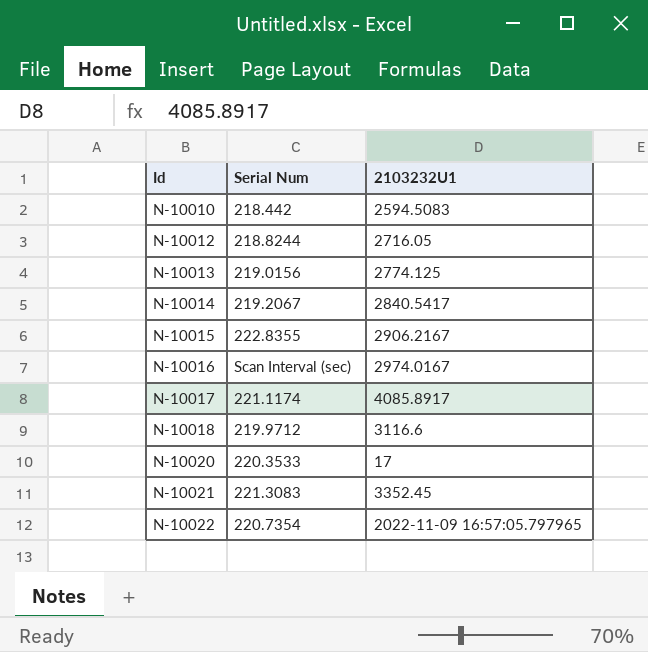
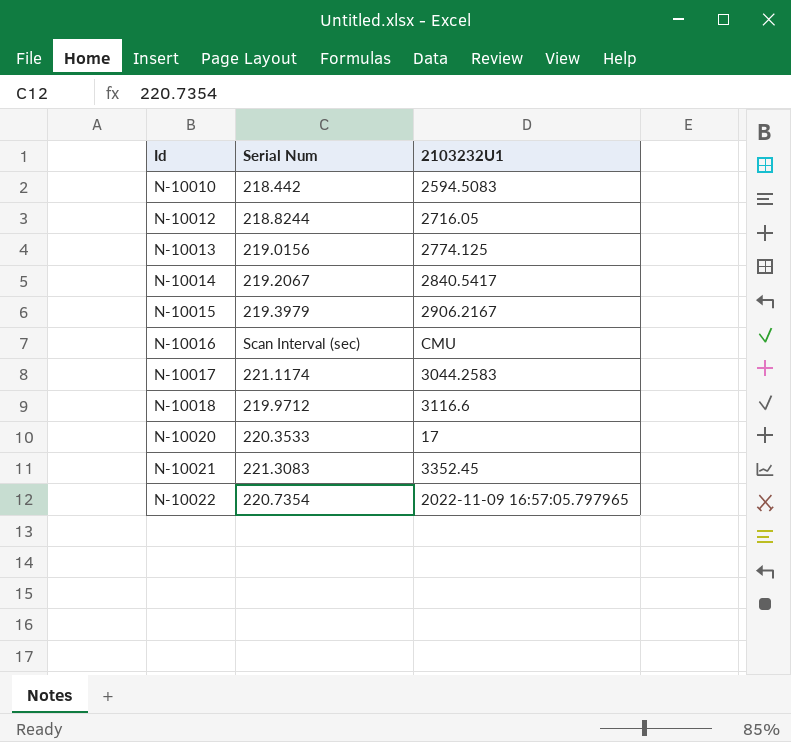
N-10015 | Serial Num: 222.8355 -> 219.3979
N-10016 | 2103232U1: 2974.0167 -> CMU
N-10017 | 2103232U1: 4085.8917 -> 3044.2583

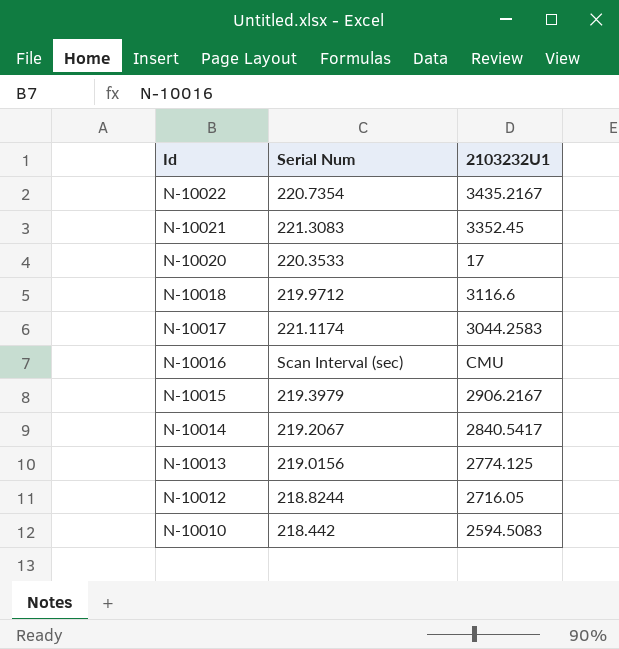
row order: Id ascending -> Id descending
N-10022 | 2103232U1: 2022-11-09 16:57:05.797965 -> 3435.2167

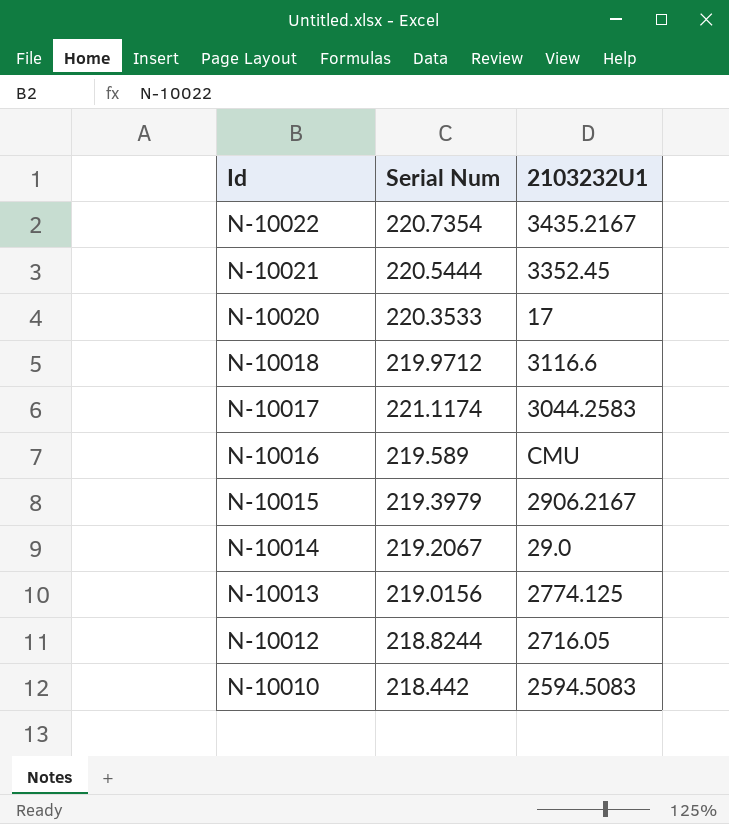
N-10021 | Serial Num: 221.3083 -> 220.5444
N-10016 | Serial Num: Scan Interval (sec) -> 219.589
N-10014 | 2103232U1: 2840.5417 -> 29.0

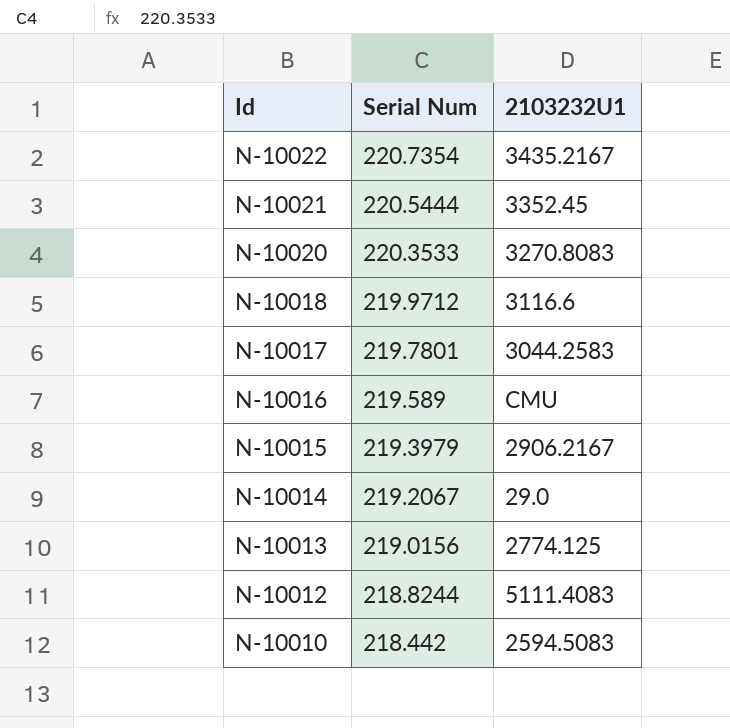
N-10020 | 2103232U1: 17 -> 3270.8083
N-10017 | Serial Num: 221.1174 -> 219.7801
N-10012 | 2103232U1: 2716.05 -> 5111.4083

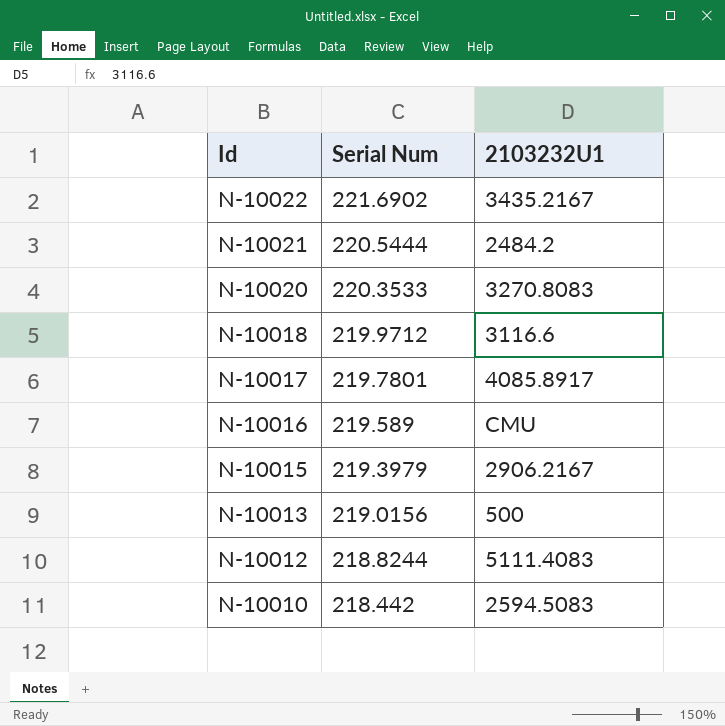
row N-10014: 219.2067 | 29.0 -> none
N-10022 | Serial Num: 220.7354 -> 221.6902
N-10021 | 2103232U1: 3352.45 -> 2484.2
N-10017 | 2103232U1: 3044.2583 -> 4085.8917
N-10013 | 2103232U1: 2774.125 -> 500

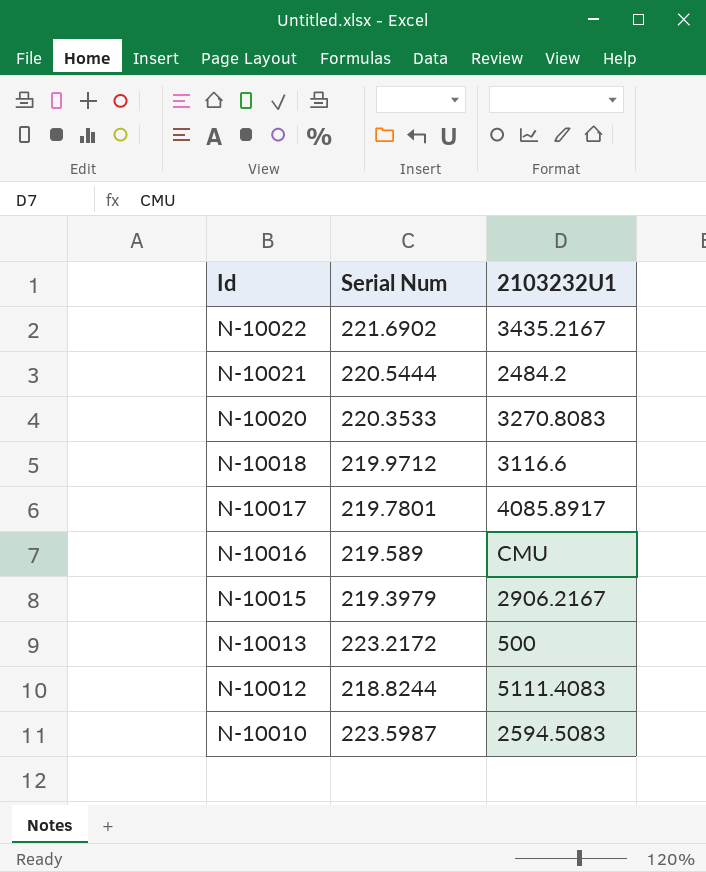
N-10013 | Serial Num: 219.0156 -> 223.2172
N-10010 | Serial Num: 218.442 -> 223.5987

